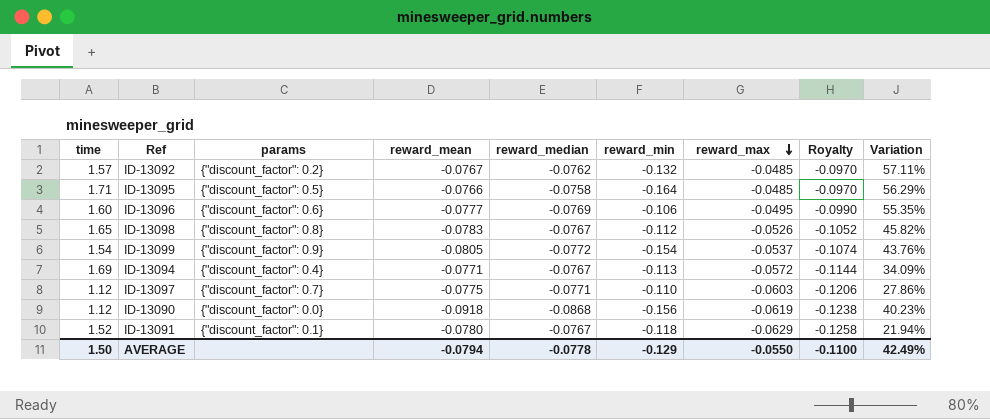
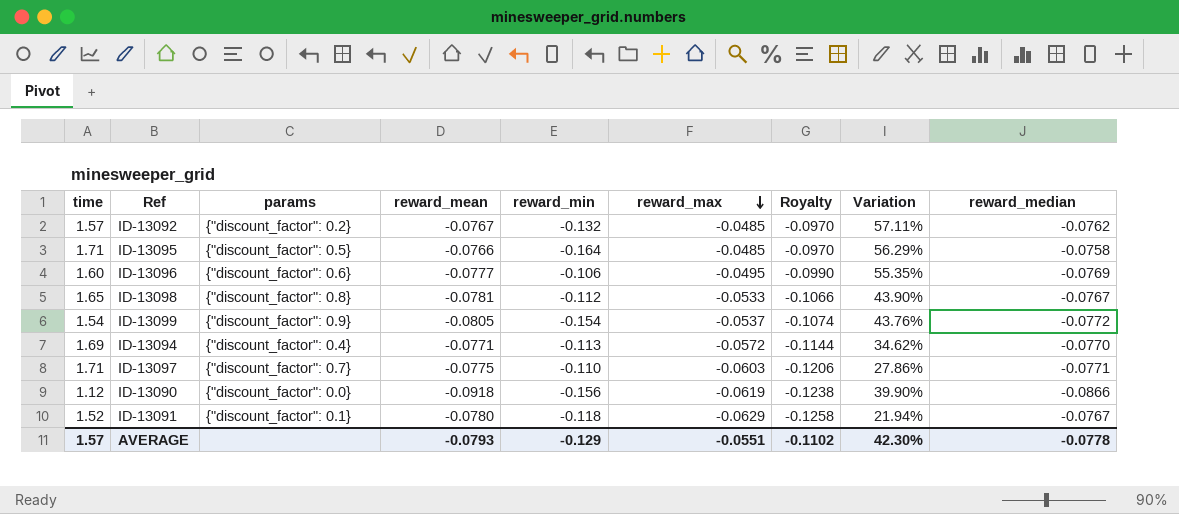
column reward_median | position: 5 -> 9
ID-13098 | reward_mean: -0.0783 -> -0.0781
ID-13098 | reward_max: -0.0526 -> -0.0533
ID-13098 | Royalty: -0.1052 -> -0.1066
ID-13098 | Variation: 45.82% -> 43.90%
ID-13094 | Variation: 34.09% -> 34.62%
ID-13094 | reward_median: -0.0767 -> -0.0770
ID-13097 | time: 1.12 -> 1.71
ID-13090 | Variation: 40.23% -> 39.90%
ID-13090 | reward_median: -0.0868 -> -0.0866
AVERAGE | time: 1.50 -> 1.57
AVERAGE | reward_mean: -0.0794 -> -0.0793
AVERAGE | reward_max: -0.0550 -> -0.0551
AVERAGE | Royalty: -0.1100 -> -0.1102
AVERAGE | Variation: 42.49% -> 42.30%

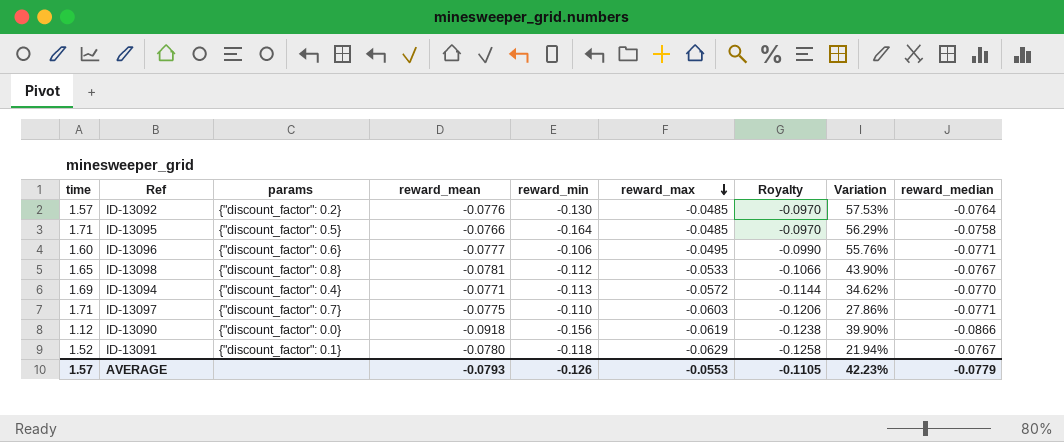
row ID-13099: 1.54 | {"discount_factor": 0.9} | -0.0805 | -0.154 | -0.0537 | -0.1074 | 43.76% | -0.0772 -> none
ID-13092 | reward_mean: -0.0767 -> -0.0776
ID-13092 | reward_min: -0.132 -> -0.130
ID-13092 | Variation: 57.11% -> 57.53%
ID-13092 | reward_median: -0.0762 -> -0.0764
ID-13096 | Variation: 55.35% -> 55.76%
ID-13096 | reward_median: -0.0769 -> -0.0771
AVERAGE | reward_min: -0.129 -> -0.126
AVERAGE | reward_max: -0.0551 -> -0.0553
AVERAGE | Royalty: -0.1102 -> -0.1105
AVERAGE | Variation: 42.30% -> 42.23%
AVERAGE | reward_median: -0.0778 -> -0.0779

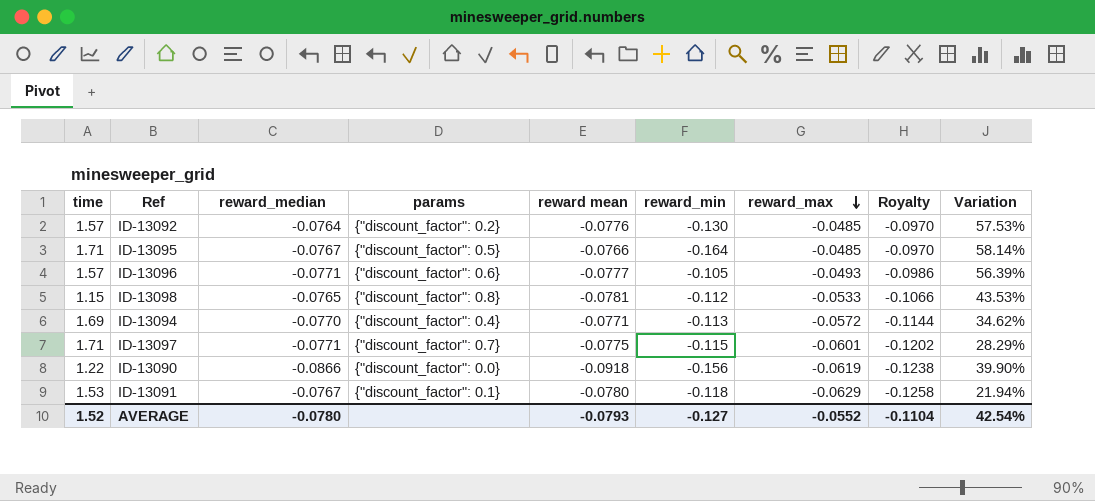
column reward_median | position: 9 -> 3
column name: reward_mean -> reward mean
ID-13095 | reward_median: -0.0758 -> -0.0767
ID-13095 | Variation: 56.29% -> 58.14%
ID-13096 | time: 1.60 -> 1.57
ID-13096 | reward_min: -0.106 -> -0.105
ID-13096 | reward_max: -0.0495 -> -0.0493
ID-13096 | Royalty: -0.0990 -> -0.0986
ID-13096 | Variation: 55.76% -> 56.39%
ID-13098 | time: 1.65 -> 1.15
ID-13098 | reward_median: -0.0767 -> -0.0765
ID-13098 | Variation: 43.90% -> 43.53%
ID-13097 | reward_min: -0.110 -> -0.115
ID-13097 | reward_max: -0.0603 -> -0.0601
ID-13097 | Royalty: -0.1206 -> -0.1202
ID-13097 | Variation: 27.86% -> 28.29%
ID-13090 | time: 1.12 -> 1.22
ID-13091 | time: 1.52 -> 1.53
AVERAGE | time: 1.57 -> 1.52
AVERAGE | reward_median: -0.0779 -> -0.0780
AVERAGE | reward_min: -0.126 -> -0.127
AVERAGE | reward_max: -0.0553 -> -0.0552
AVERAGE | Royalty: -0.1105 -> -0.1104
AVERAGE | Variation: 42.23% -> 42.54%

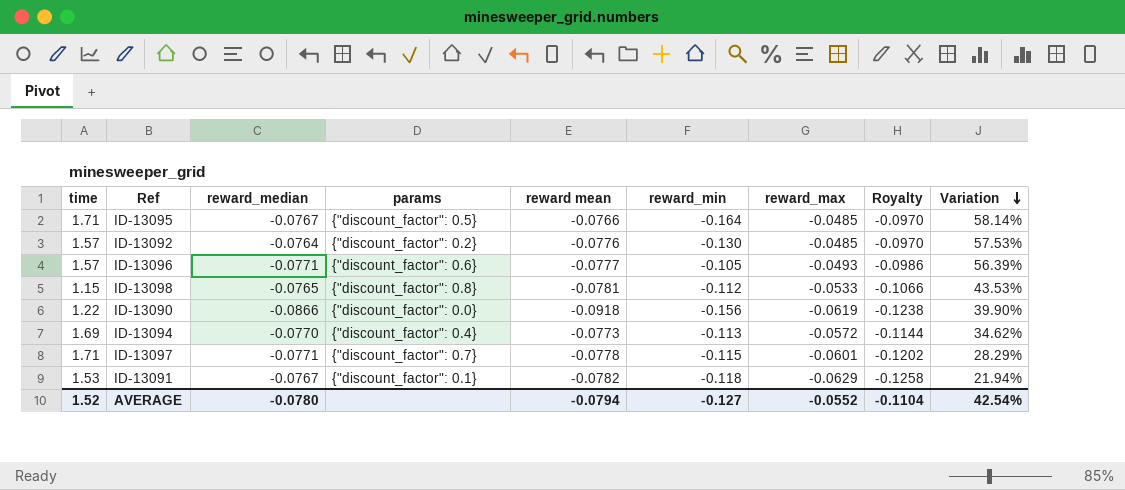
row order: reward_max descending -> Variation descending
ID-13094 | reward mean: -0.0771 -> -0.0773
ID-13097 | reward mean: -0.0775 -> -0.0778
ID-13091 | reward mean: -0.0780 -> -0.0782
AVERAGE | reward mean: -0.0793 -> -0.0794

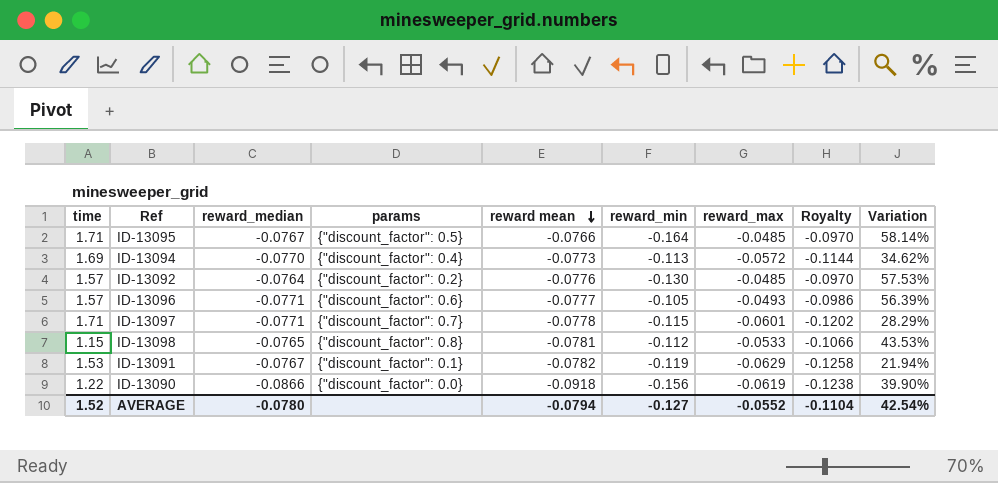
row order: Variation descending -> reward mean descending
ID-13091 | reward_min: -0.118 -> -0.119

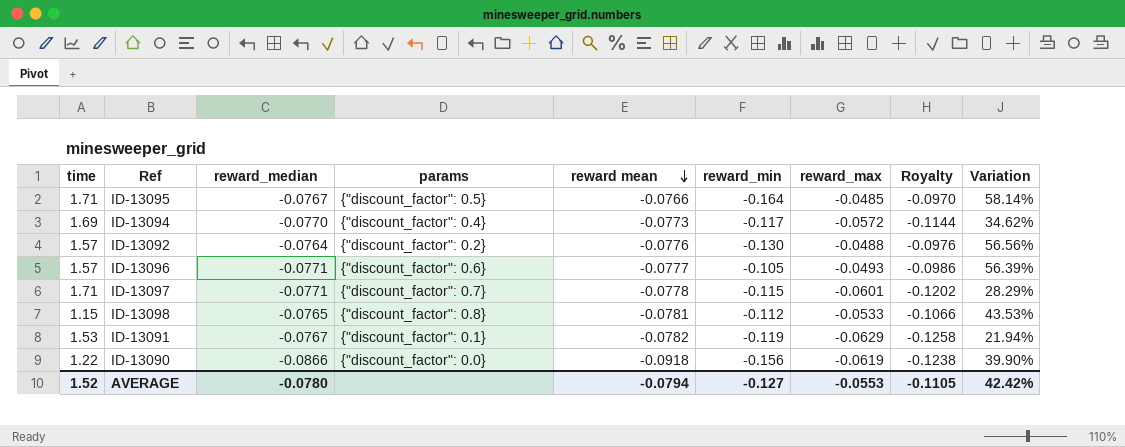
ID-13094 | reward_min: -0.113 -> -0.117
ID-13092 | reward_max: -0.0485 -> -0.0488
ID-13092 | Royalty: -0.0970 -> -0.0976
ID-13092 | Variation: 57.53% -> 56.56%
AVERAGE | reward_max: -0.0552 -> -0.0553
AVERAGE | Royalty: -0.1104 -> -0.1105
AVERAGE | Variation: 42.54% -> 42.42%

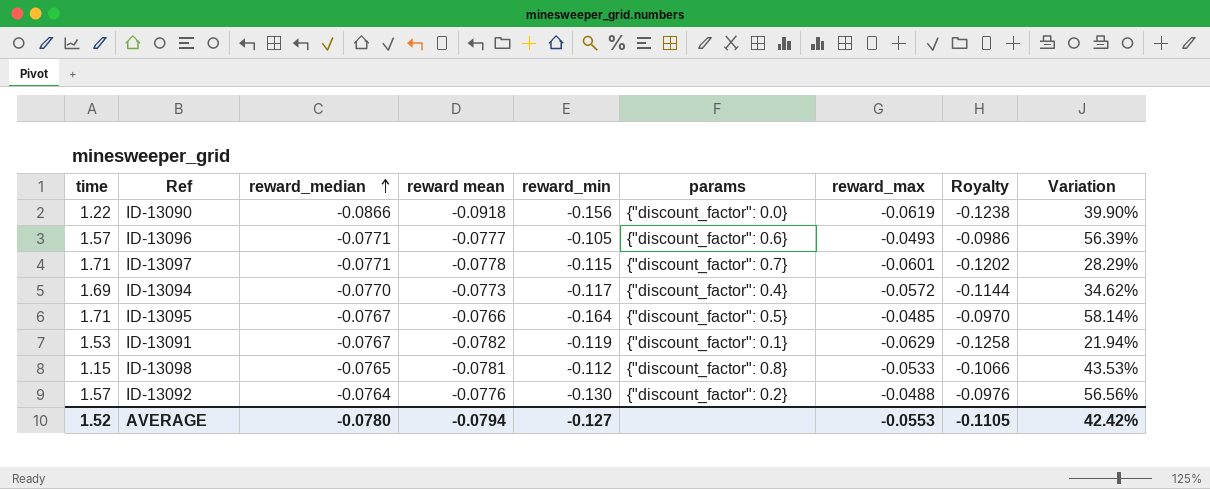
row order: reward mean descending -> reward_median ascending
column params | position: 4 -> 6

